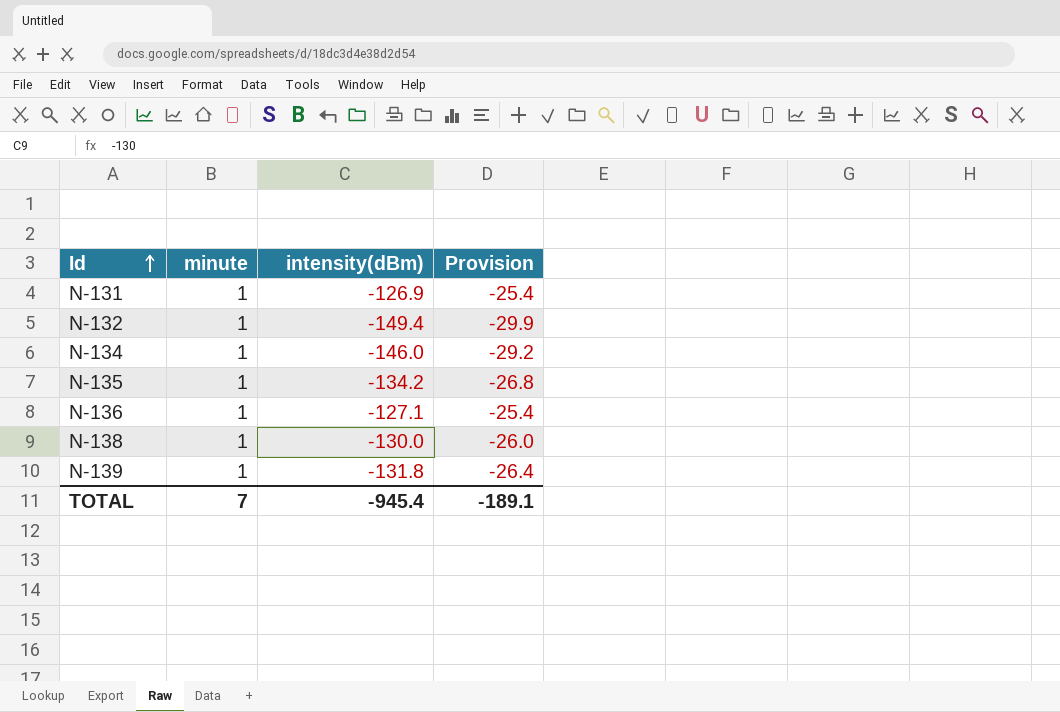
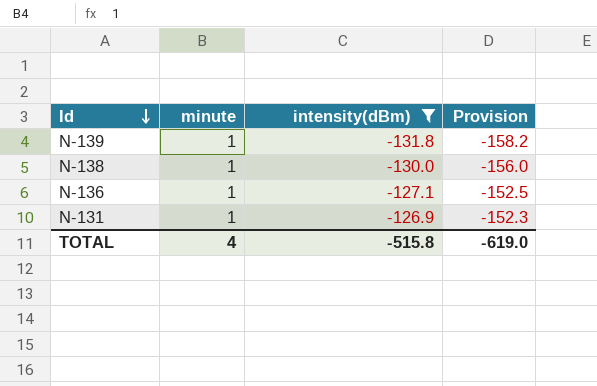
filter: none -> intensity(dBm) >= -131.8
row order: Id ascending -> Id descending
column Provision | formula: [intensity(dBm)] * 0.2 -> [intensity(dBm)] * 1.2
TOTAL | minute: 7 -> 4
TOTAL | intensity(dBm): -945.4 -> -515.8
TOTAL | Provision: -189.1 -> -619.0

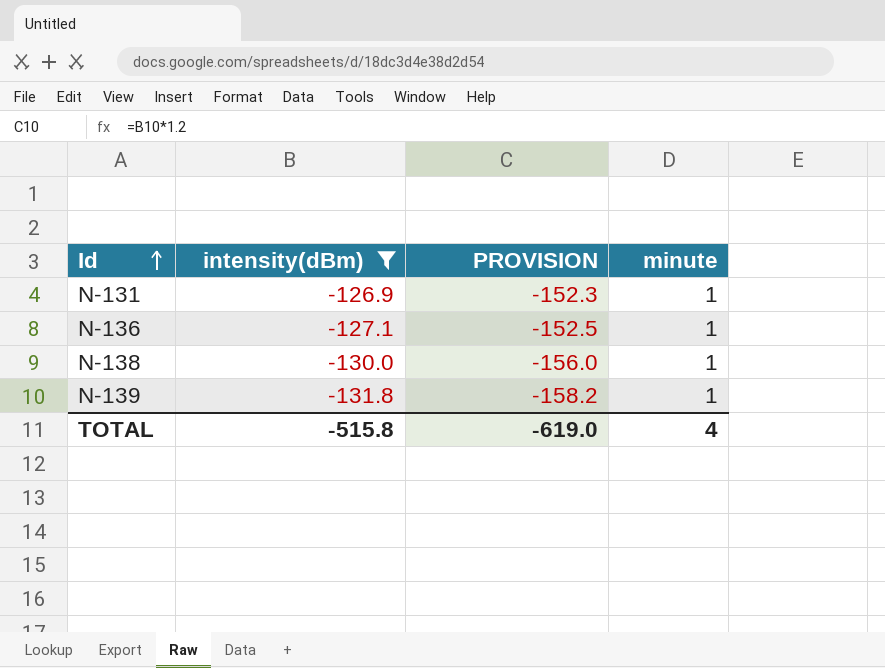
row order: Id descending -> Id ascending
column name: Provision -> PROVISION
column minute | position: 2 -> 4

